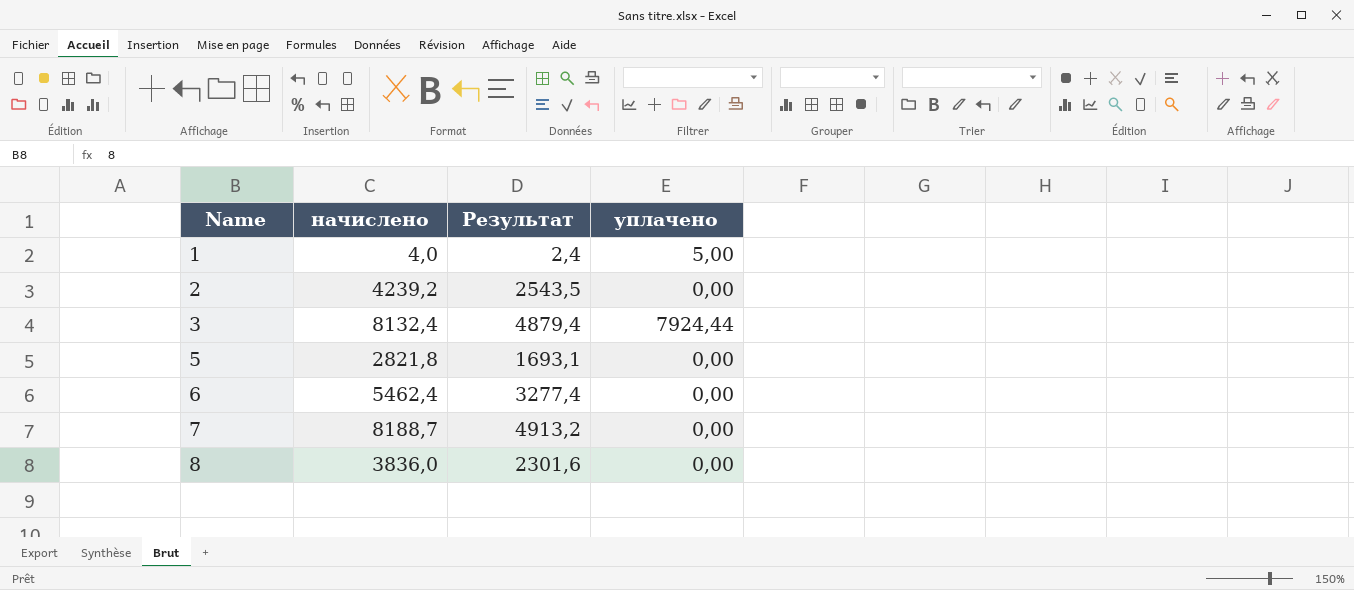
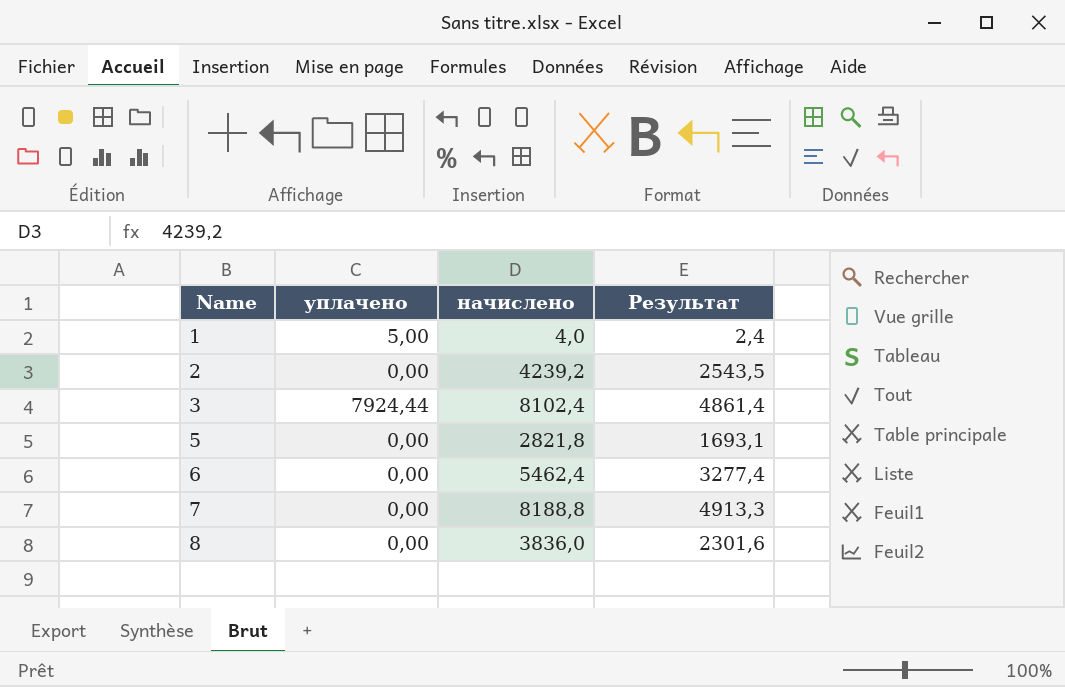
column уплачено | position: 4 -> 2
3 | начислено: 8132,4 -> 8102,4
3 | Результат: 4879,4 -> 4861,4
7 | начислено: 8188,7 -> 8188,8
7 | Результат: 4913,2 -> 4913,3

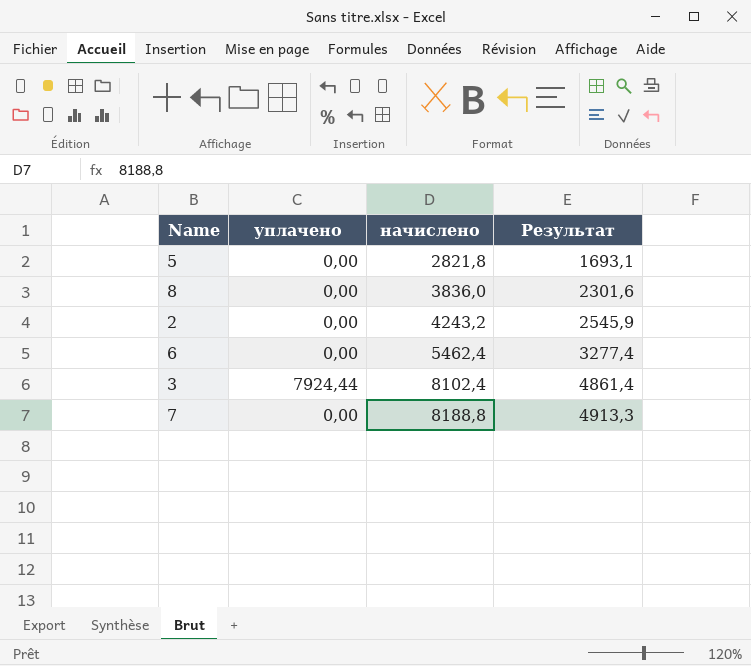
row order: Name ascending -> начислено ascending
row 1: 5,00 | 4,0 | 2,4 -> none
2 | начислено: 4239,2 -> 4243,2
2 | Результат: 2543,5 -> 2545,9

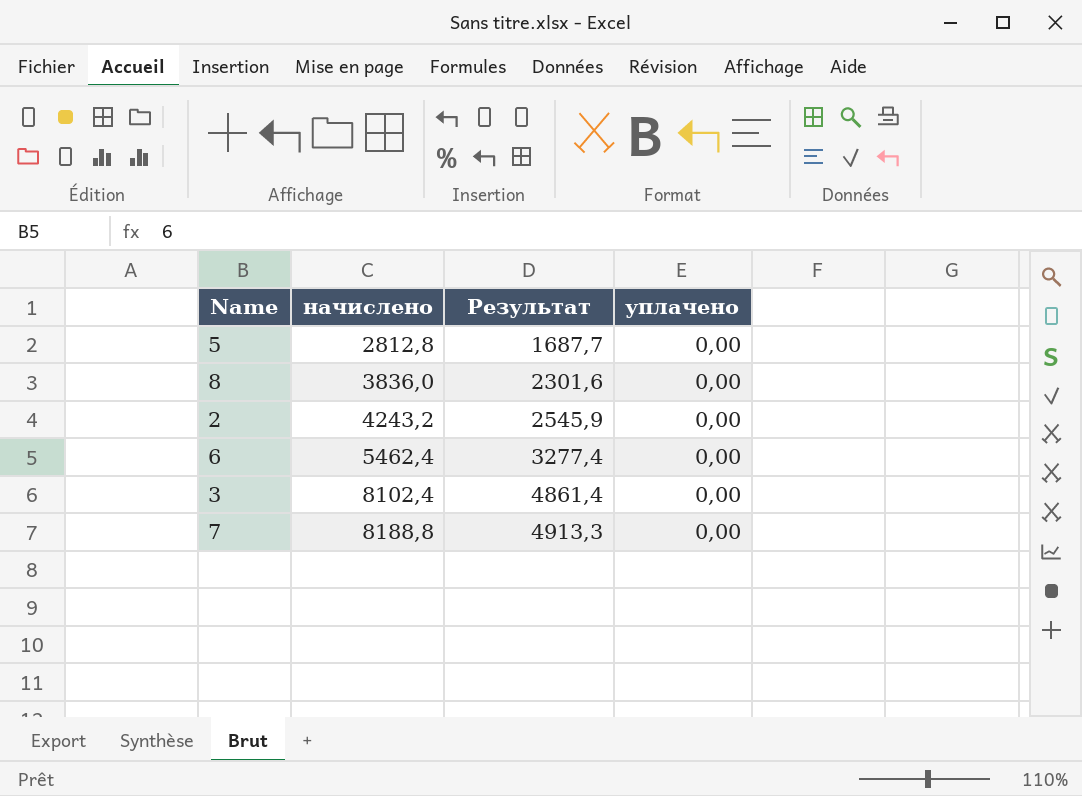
column уплачено | position: 2 -> 4
5 | начислено: 2821,8 -> 2812,8
5 | Результат: 1693,1 -> 1687,7
3 | уплачено: 7924,44 -> 0,00

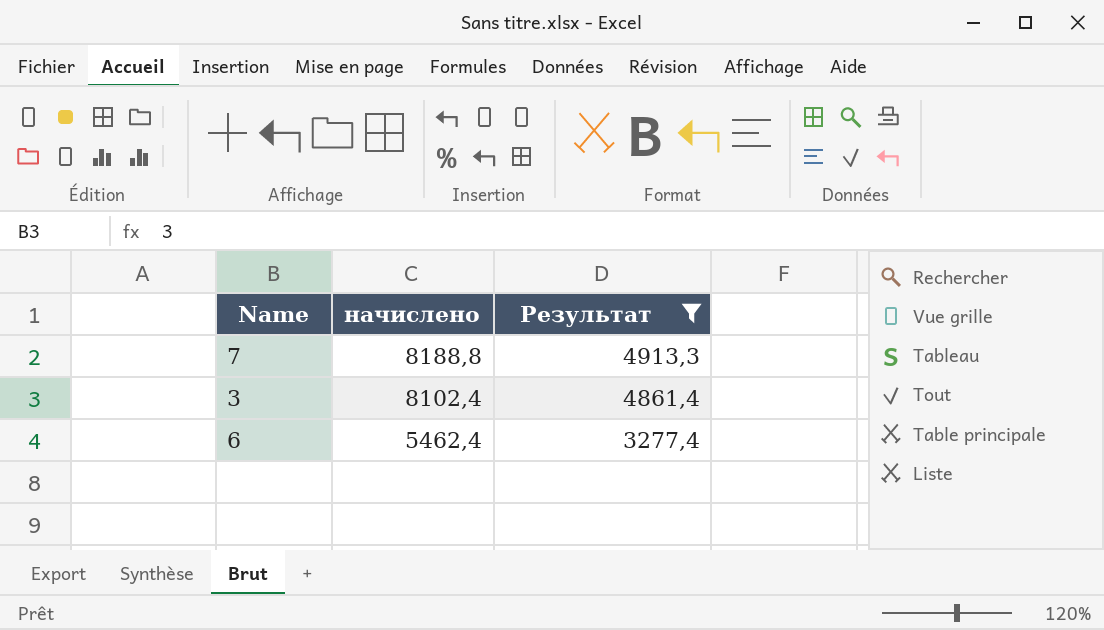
filter: none -> Результат >= 3277,4
row order: начислено ascending -> начислено descending
column уплачено | position: 4 -> none

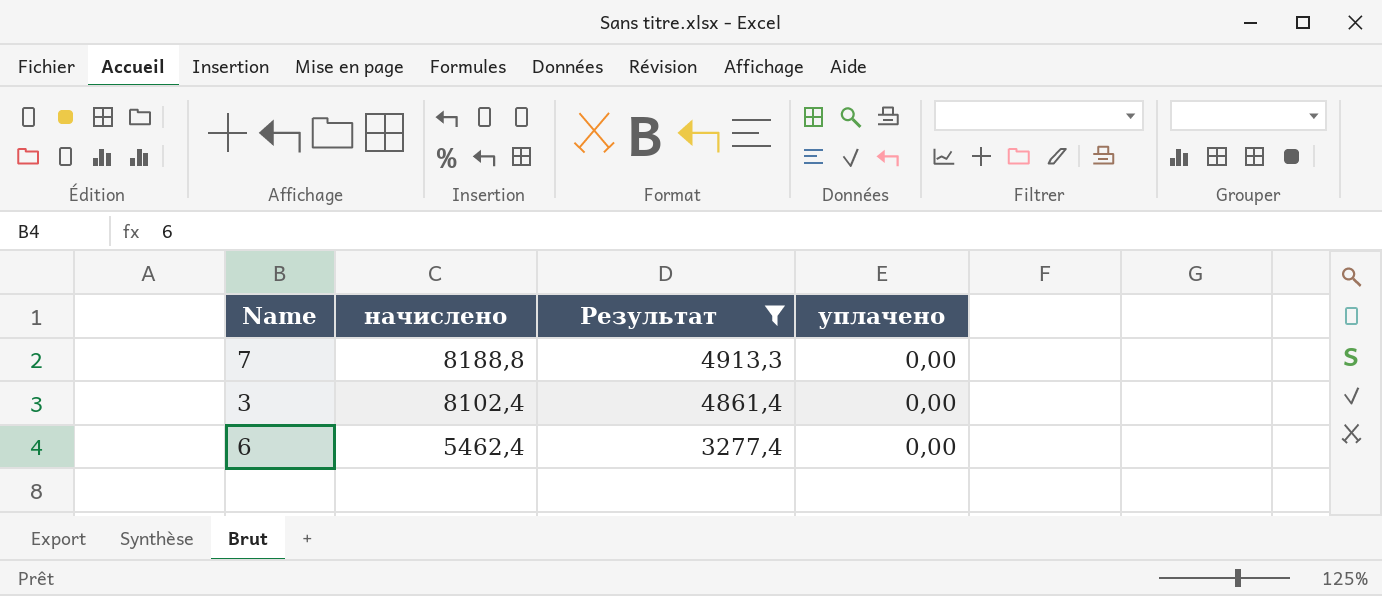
column уплачено | position: none -> 4

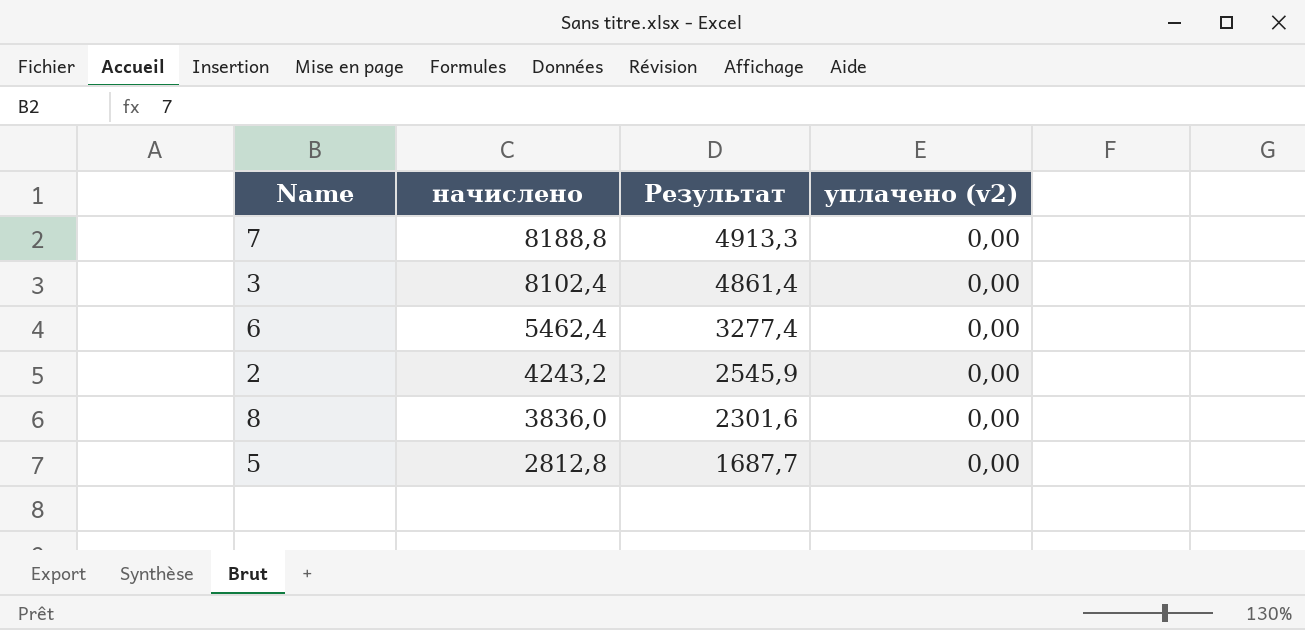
filter: Результат >= 3277,4 -> none
column name: уплачено -> уплачено (v2)

